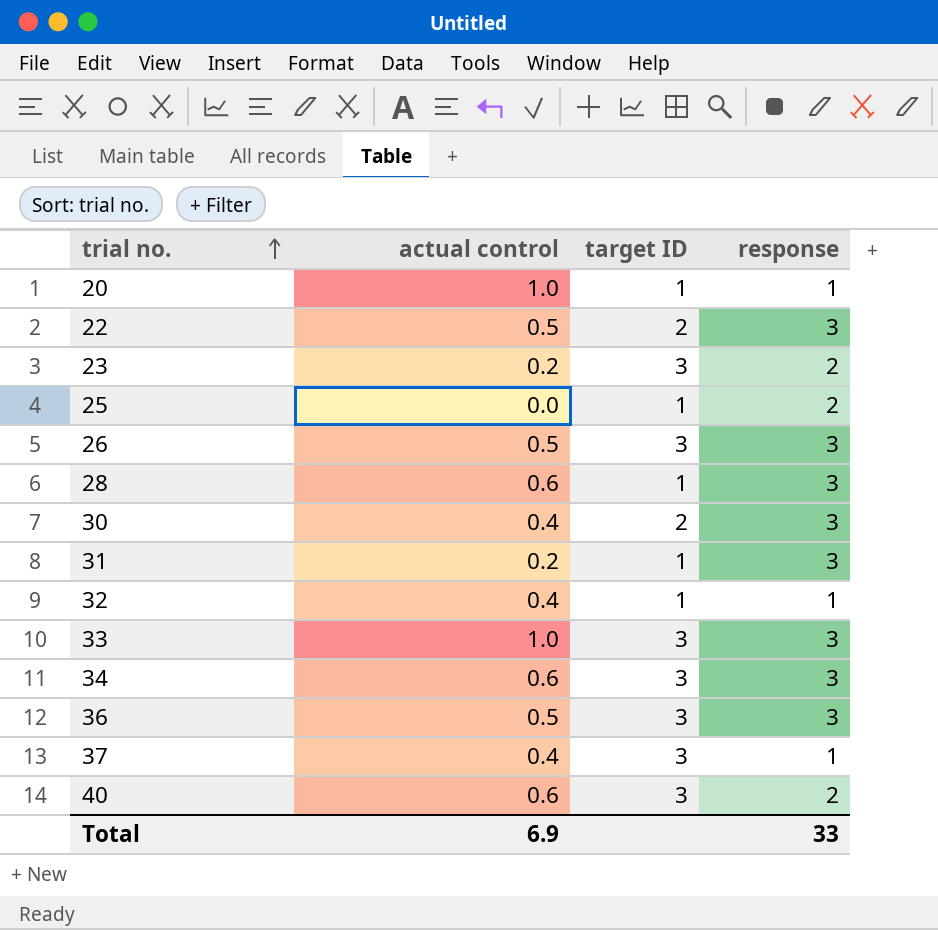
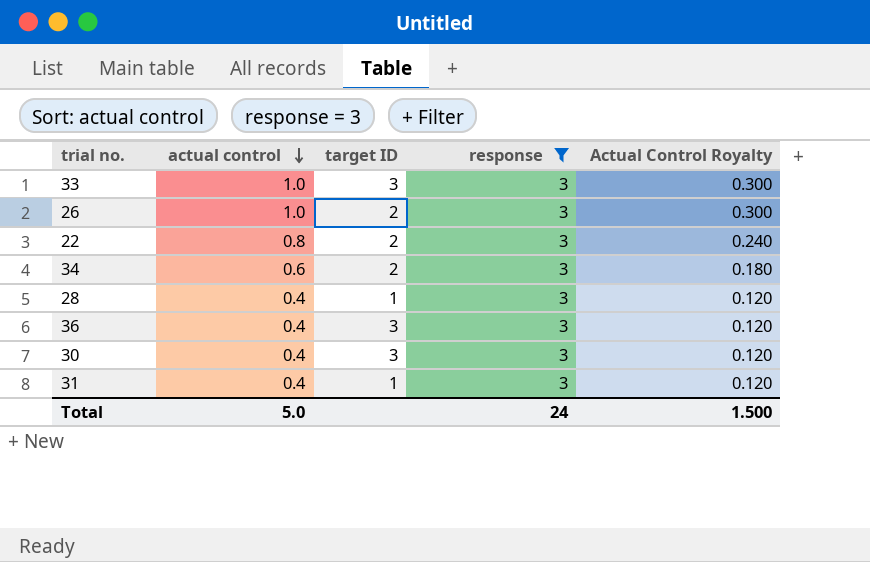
filter: none -> response = 3
row order: trial no. ascending -> actual control descending
column Actual Control Royalty | formula: none -> [actual control] * 0.3
26 | actual control: 0.5 -> 1.0
26 | target ID: 3 -> 2
22 | actual control: 0.5 -> 0.8
34 | target ID: 3 -> 2
28 | actual control: 0.6 -> 0.4
36 | actual control: 0.5 -> 0.4
30 | target ID: 2 -> 3
31 | actual control: 0.2 -> 0.4
Total | actual control: 6.9 -> 5.0
Total | response: 33 -> 24

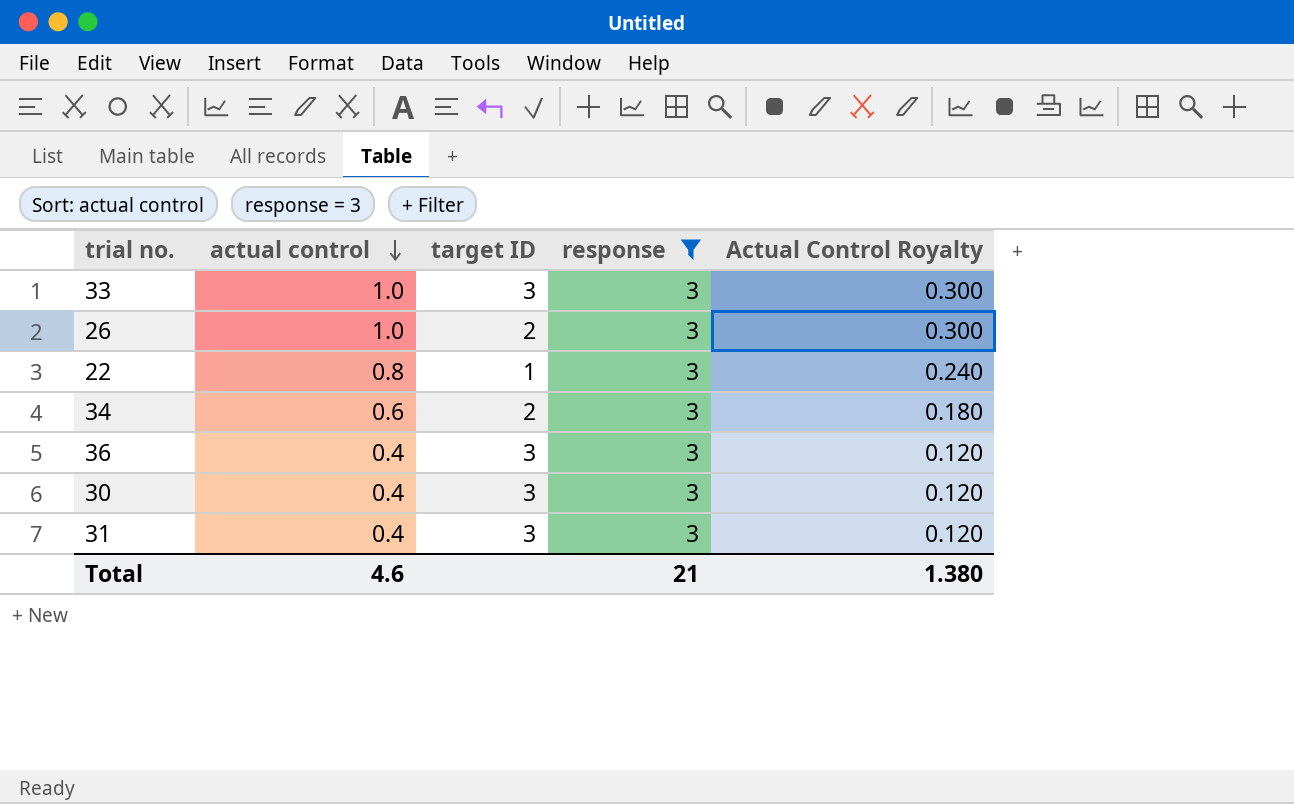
row 28: 0.4 | 1 | 3 | 0.120 -> none
22 | target ID: 2 -> 1
31 | target ID: 1 -> 3
Total | actual control: 5.0 -> 4.6
Total | response: 24 -> 21
Total | Actual Control Royalty: 1.500 -> 1.380

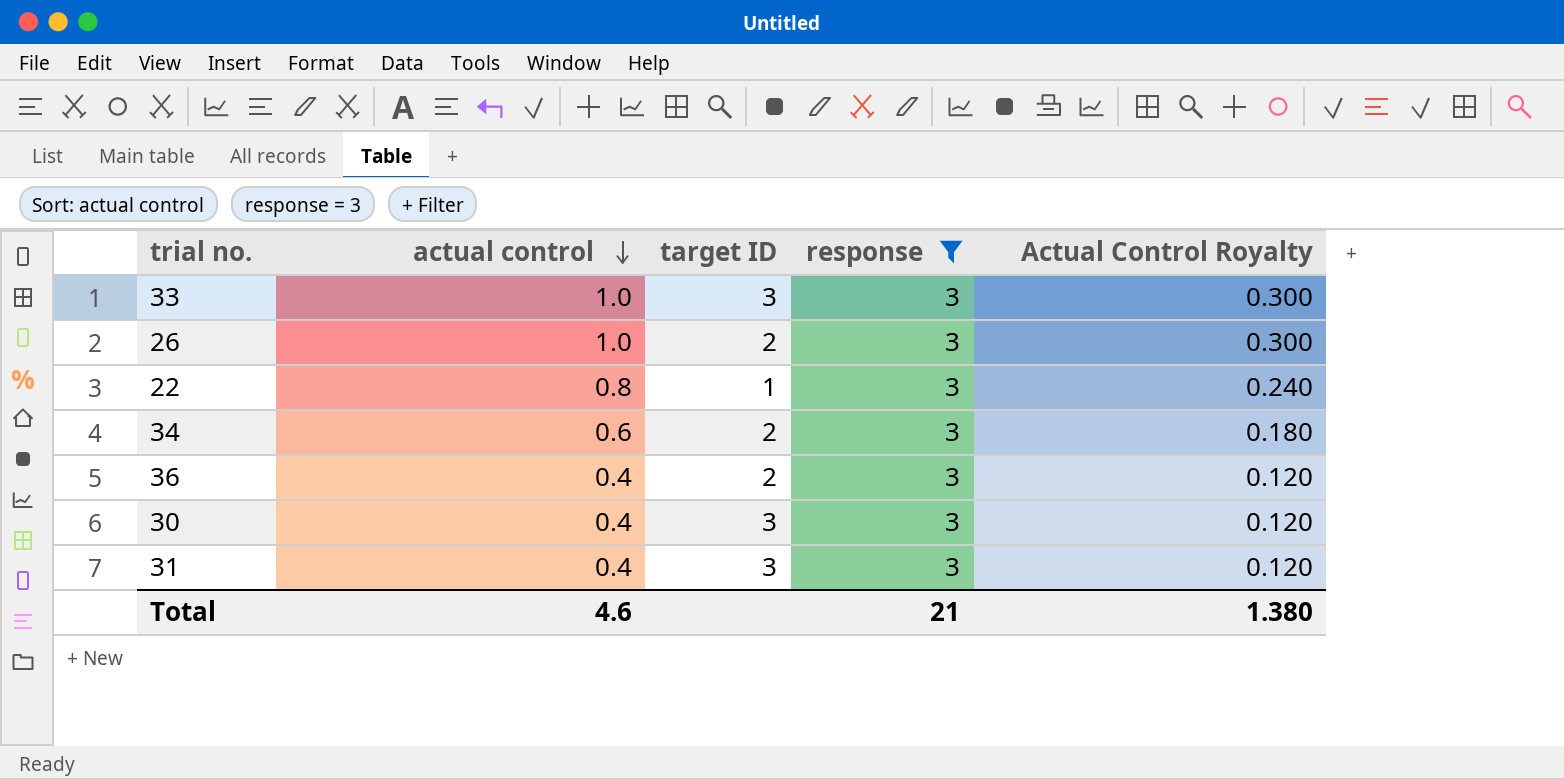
36 | target ID: 3 -> 2

